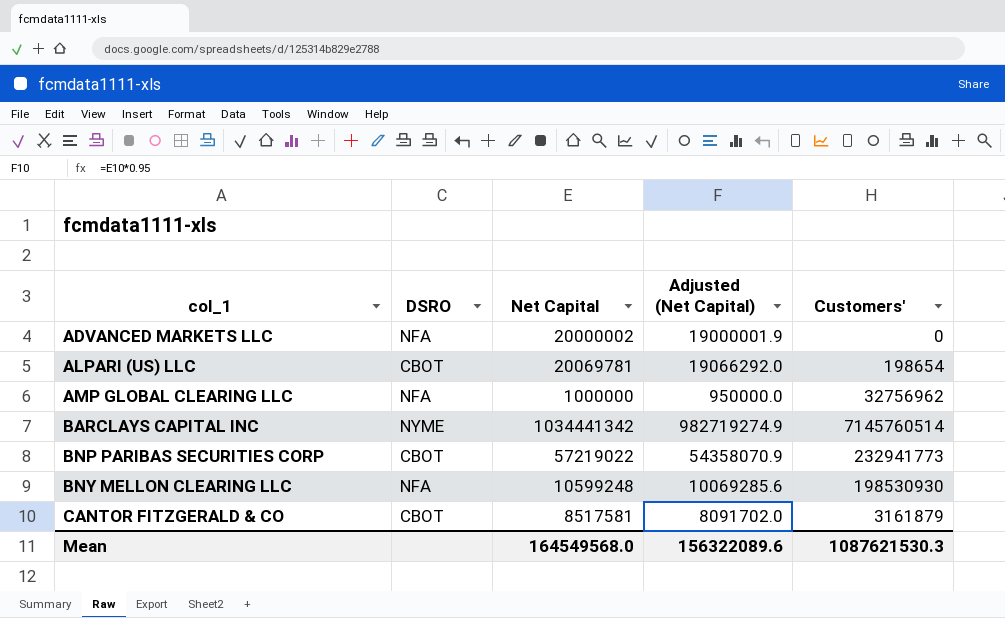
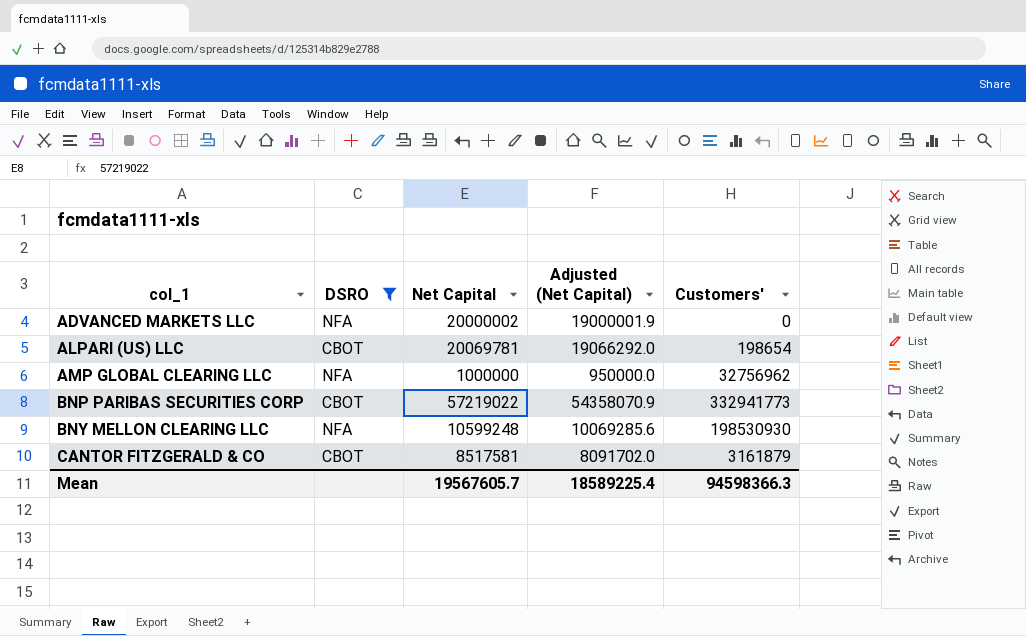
filter: none -> DSRO != NYME
BNP PARIBAS SECURITIES CORP | Customers': 232941773 -> 332941773
Mean | Net Capital: 164549568.0 -> 19567605.7
Mean | Adjusted (Net Capital): 156322089.6 -> 18589225.4
Mean | Customers': 1087621530.3 -> 94598366.3

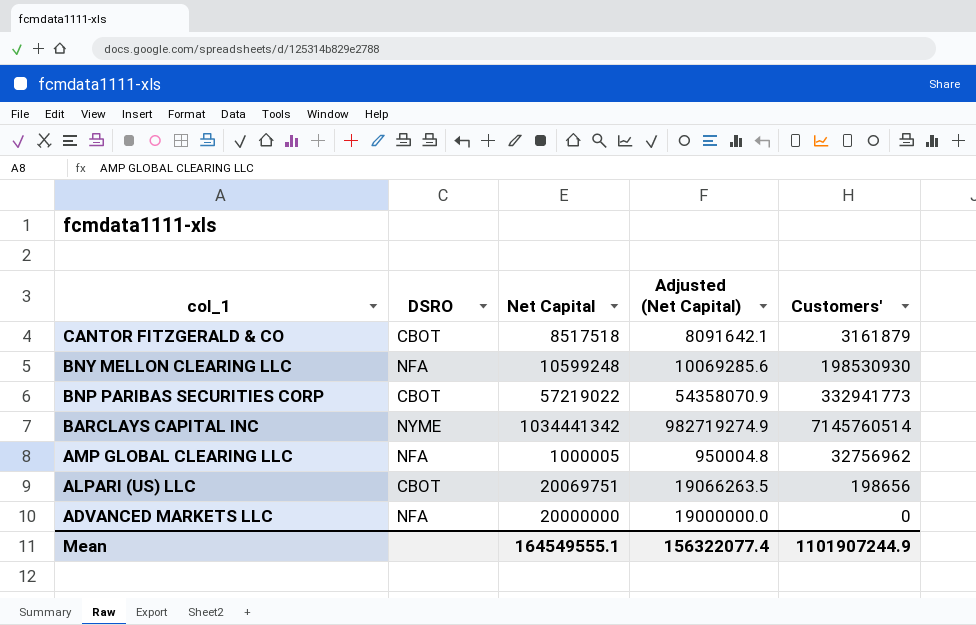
filter: DSRO != NYME -> none
row order: col_1 ascending -> col_1 descending
CANTOR FITZGERALD & CO | Net Capital: 8517581 -> 8517518
CANTOR FITZGERALD & CO | Adjusted (Net Capital): 8091702.0 -> 8091642.1
AMP GLOBAL CLEARING LLC | Net Capital: 1000000 -> 1000005
AMP GLOBAL CLEARING LLC | Adjusted (Net Capital): 950000.0 -> 950004.8
ALPARI (US) LLC | Net Capital: 20069781 -> 20069751
ALPARI (US) LLC | Adjusted (Net Capital): 19066292.0 -> 19066263.5
ALPARI (US) LLC | Customers': 198654 -> 198656
ADVANCED MARKETS LLC | Net Capital: 20000002 -> 20000000
ADVANCED MARKETS LLC | Adjusted (Net Capital): 19000001.9 -> 19000000.0
Mean | Net Capital: 19567605.7 -> 164549555.1
Mean | Adjusted (Net Capital): 18589225.4 -> 156322077.4
Mean | Customers': 94598366.3 -> 1101907244.9

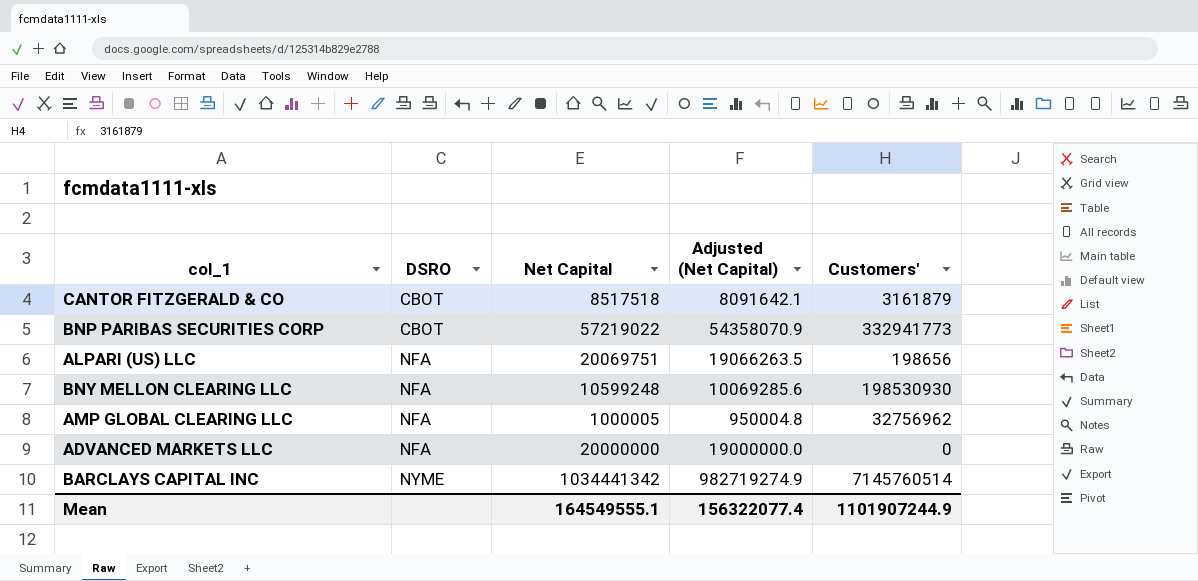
row order: col_1 descending -> DSRO ascending
ALPARI (US) LLC | DSRO: CBOT -> NFA

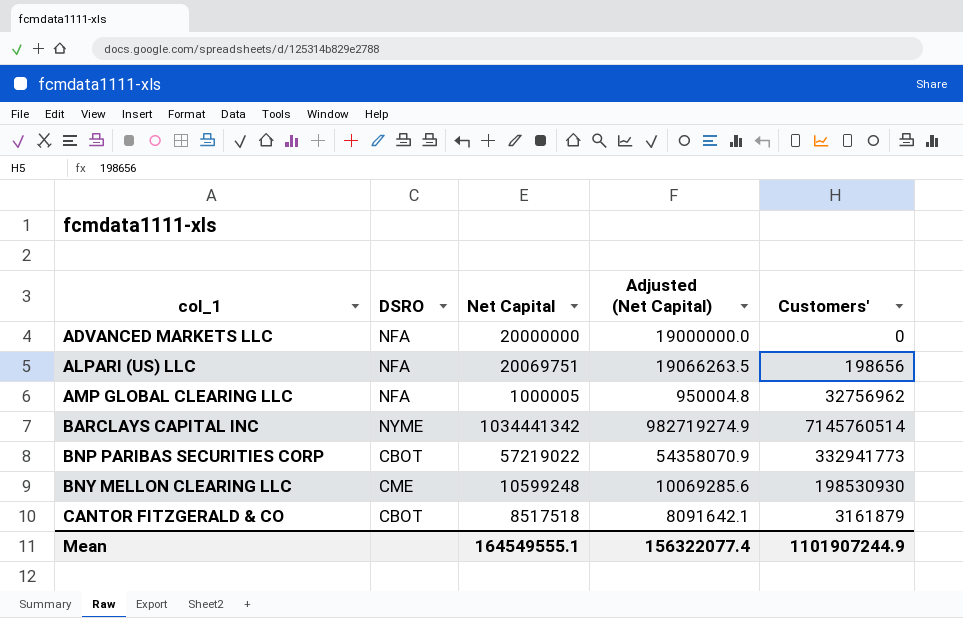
row order: DSRO ascending -> col_1 ascending
BNY MELLON CLEARING LLC | DSRO: NFA -> CME

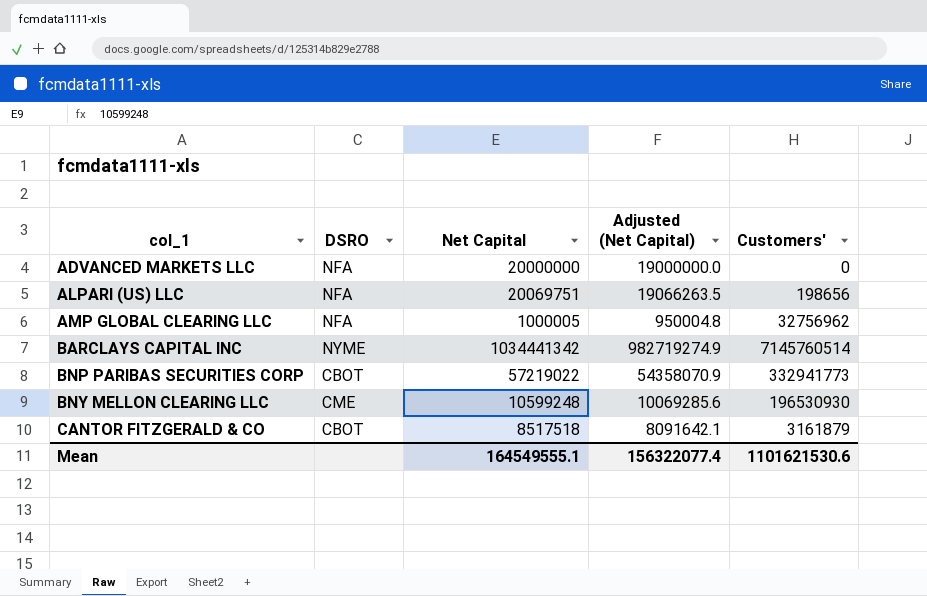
BNY MELLON CLEARING LLC | Customers': 198530930 -> 196530930
Mean | Customers': 1101907244.9 -> 1101621530.6

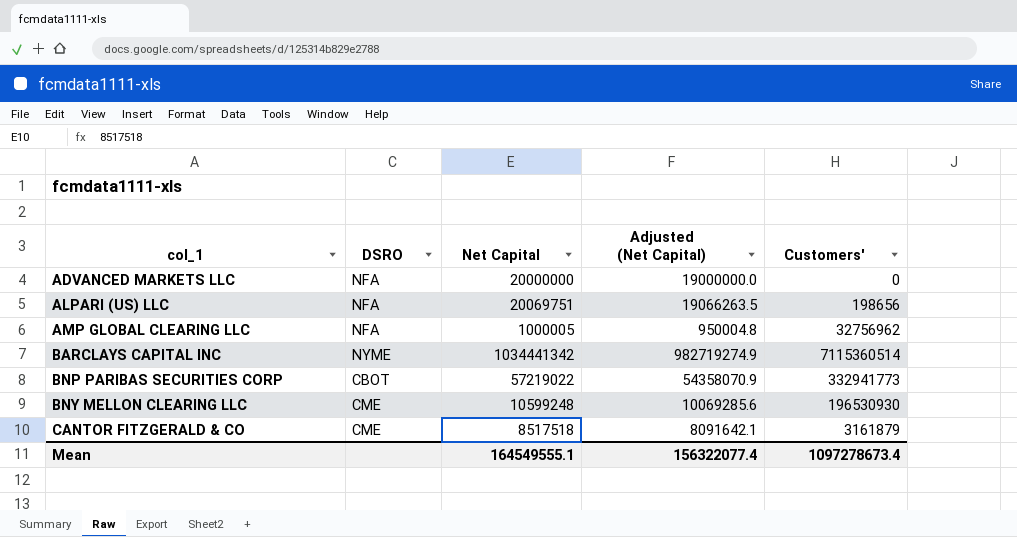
BARCLAYS CAPITAL INC | Customers': 7145760514 -> 7115360514
CANTOR FITZGERALD & CO | DSRO: CBOT -> CME
Mean | Customers': 1101621530.6 -> 1097278673.4

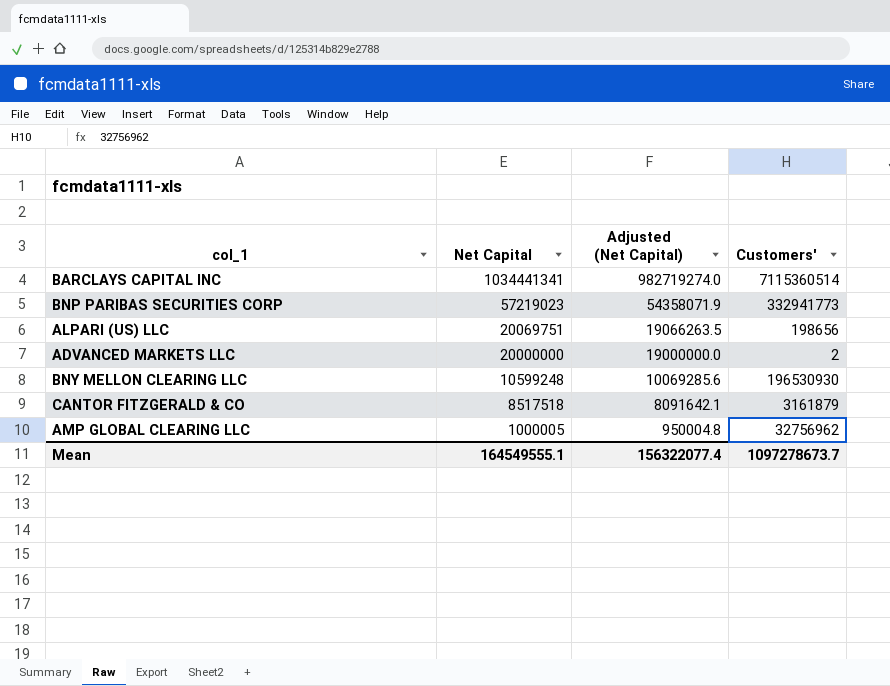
row order: col_1 ascending -> Net Capital descending
column DSRO | position: 2 -> none
BARCLAYS CAPITAL INC | Net Capital: 1034441342 -> 1034441341
BARCLAYS CAPITAL INC | Adjusted (Net Capital): 982719274.9 -> 982719274.0
BNP PARIBAS SECURITIES CORP | Net Capital: 57219022 -> 57219023
BNP PARIBAS SECURITIES CORP | Adjusted (Net Capital): 54358070.9 -> 54358071.9
ADVANCED MARKETS LLC | Customers': 0 -> 2
Mean | Customers': 1097278673.4 -> 1097278673.7

